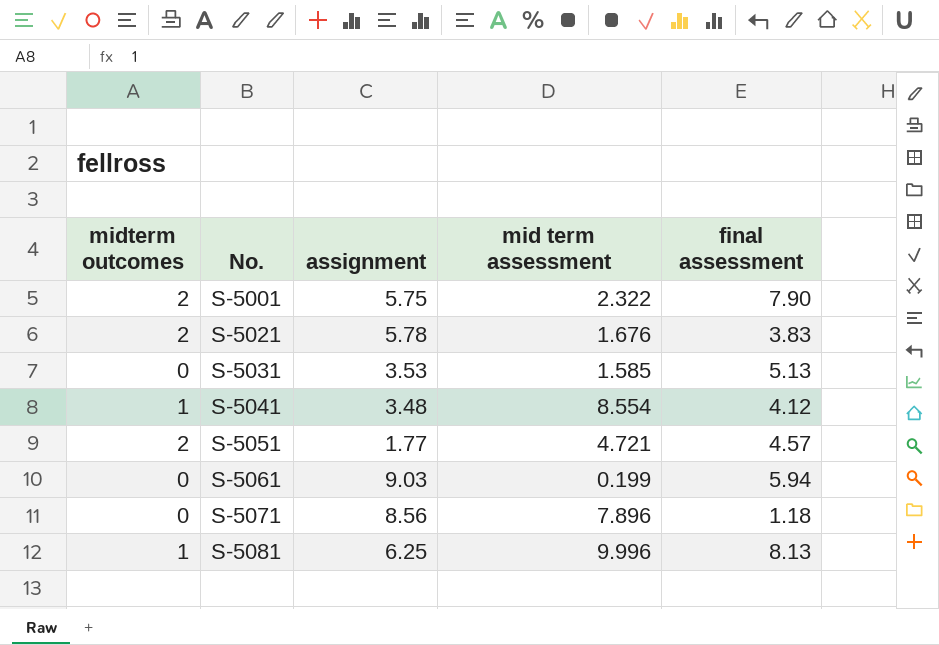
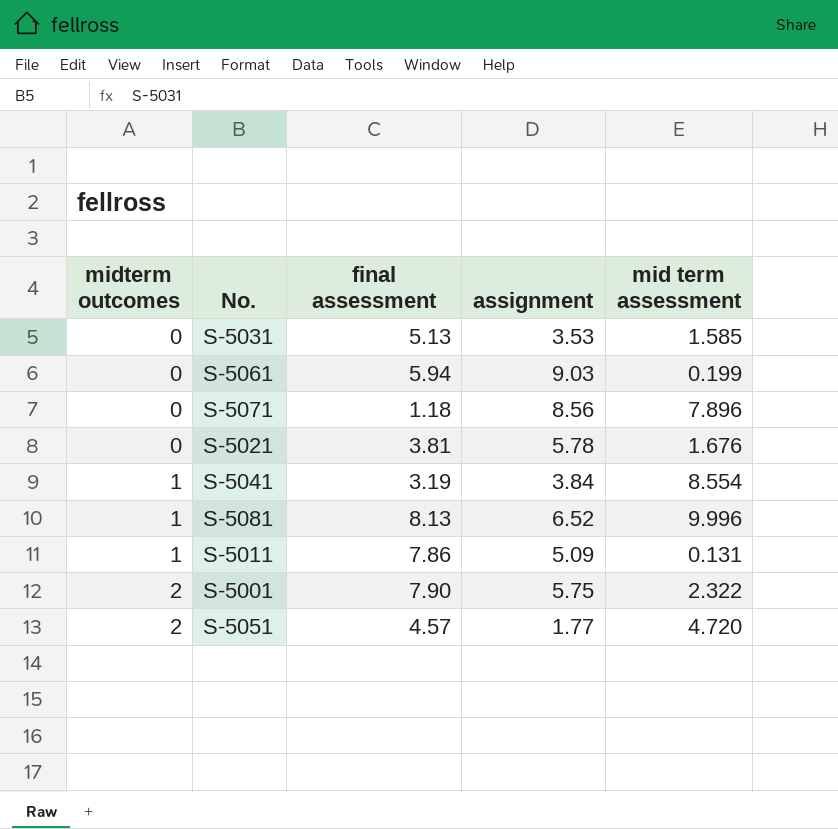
row order: No. ascending -> midterm outcomes ascending
column final assessment | position: 5 -> 3
S-5021 | midterm outcomes: 2 -> 0
S-5021 | final assessment: 3.83 -> 3.81
S-5041 | final assessment: 4.12 -> 3.19
S-5041 | assignment: 3.48 -> 3.84
S-5081 | assignment: 6.25 -> 6.52
row S-5011: none -> 1 | 7.86 | 5.09 | 0.131
S-5051 | mid term assessment: 4.721 -> 4.720

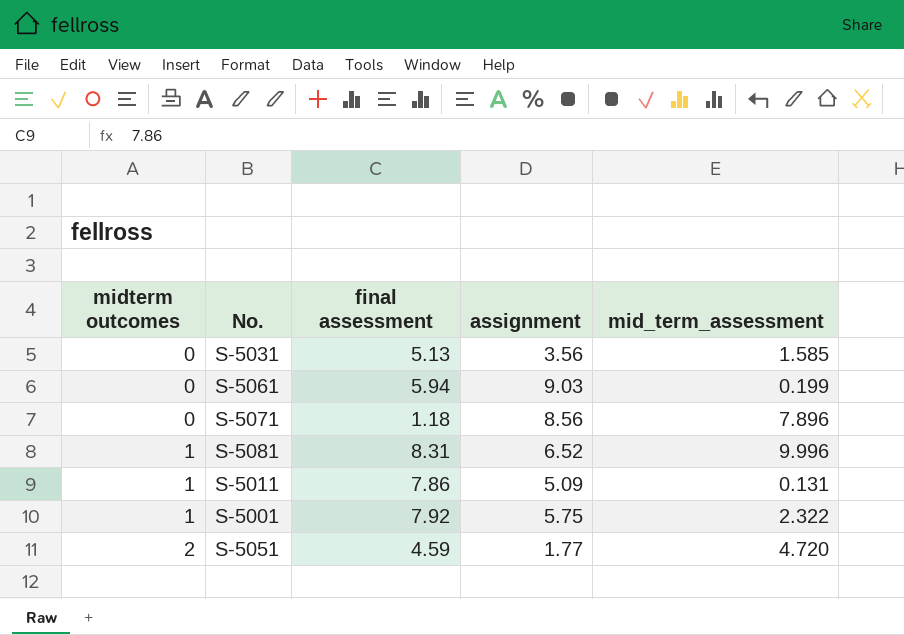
column name: mid term assessment -> mid_term_assessment
row S-5021: 0 | 3.81 | 5.78 | 1.676 -> none
row S-5041: 1 | 3.19 | 3.84 | 8.554 -> none
S-5031 | assignment: 3.53 -> 3.56
S-5081 | final assessment: 8.13 -> 8.31
S-5001 | midterm outcomes: 2 -> 1
S-5001 | final assessment: 7.90 -> 7.92
S-5051 | final assessment: 4.57 -> 4.59

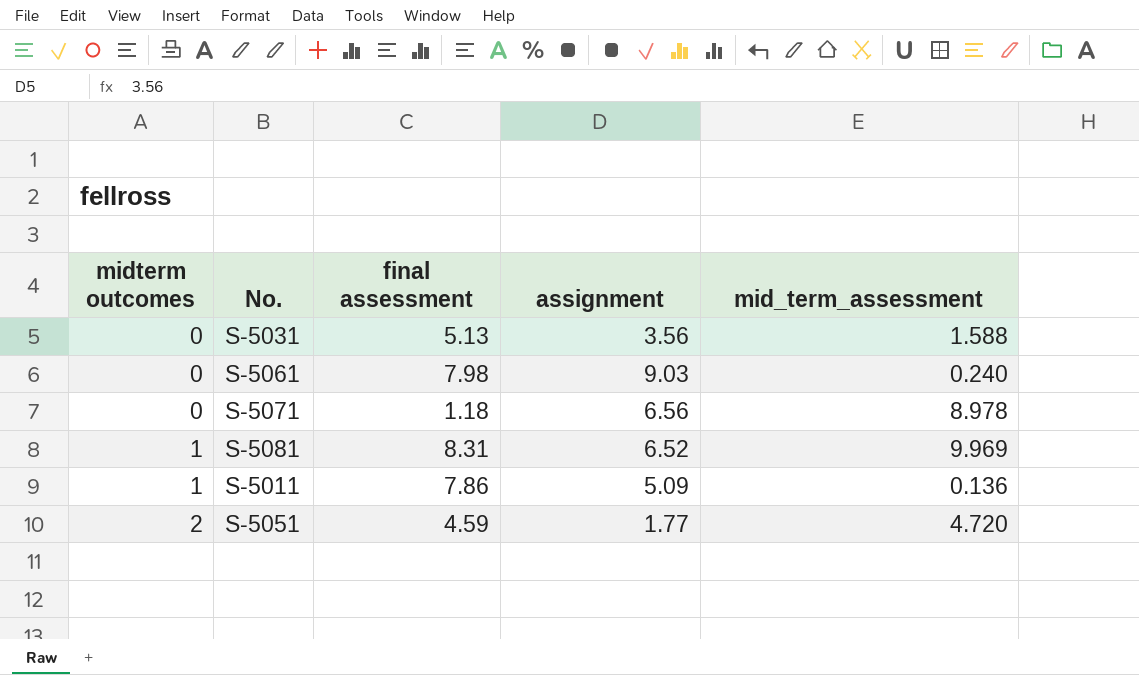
row S-5001: 1 | 7.92 | 5.75 | 2.322 -> none
S-5031 | mid_term_assessment: 1.585 -> 1.588
S-5061 | final assessment: 5.94 -> 7.98
S-5061 | mid_term_assessment: 0.199 -> 0.240
S-5071 | assignment: 8.56 -> 6.56
S-5071 | mid_term_assessment: 7.896 -> 8.978
S-5081 | mid_term_assessment: 9.996 -> 9.969
S-5011 | mid_term_assessment: 0.131 -> 0.136

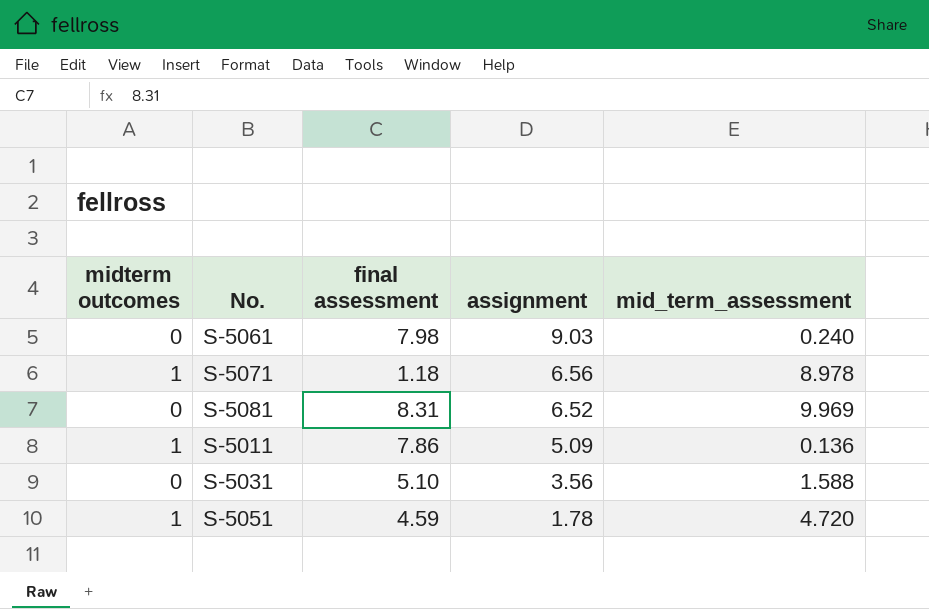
row order: midterm outcomes ascending -> assignment descending
S-5071 | midterm outcomes: 0 -> 1
S-5081 | midterm outcomes: 1 -> 0
S-5031 | final assessment: 5.13 -> 5.10
S-5051 | midterm outcomes: 2 -> 1
S-5051 | assignment: 1.77 -> 1.78

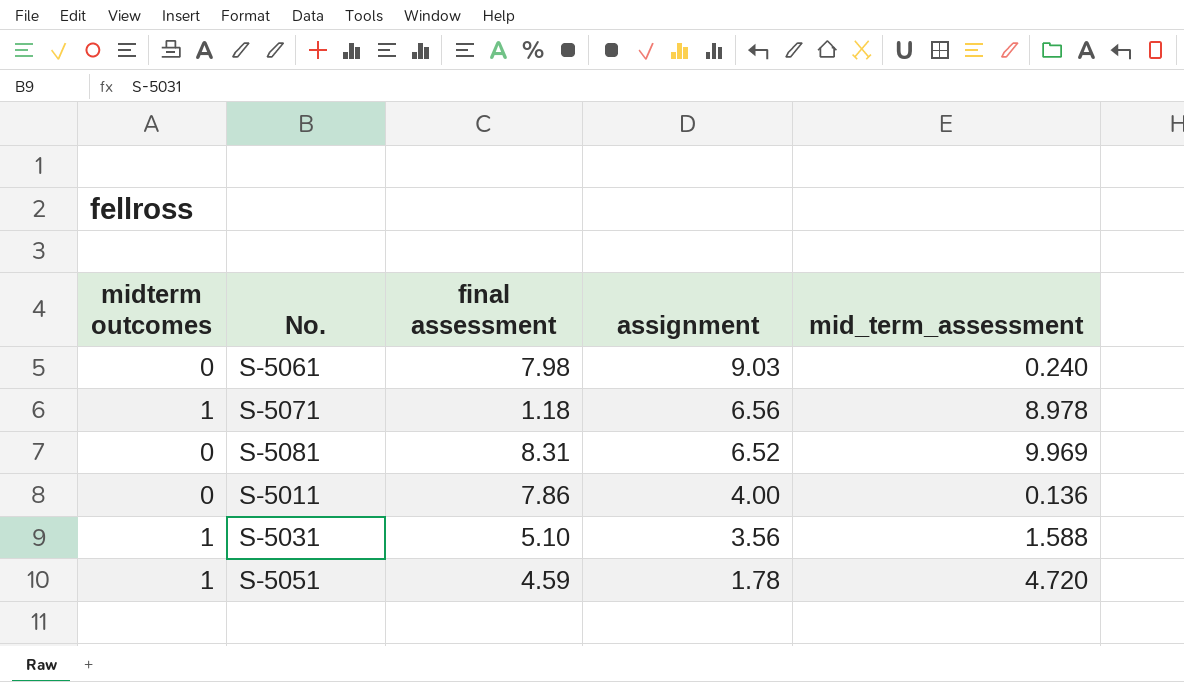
S-5011 | midterm outcomes: 1 -> 0
S-5011 | assignment: 5.09 -> 4.00
S-5031 | midterm outcomes: 0 -> 1

